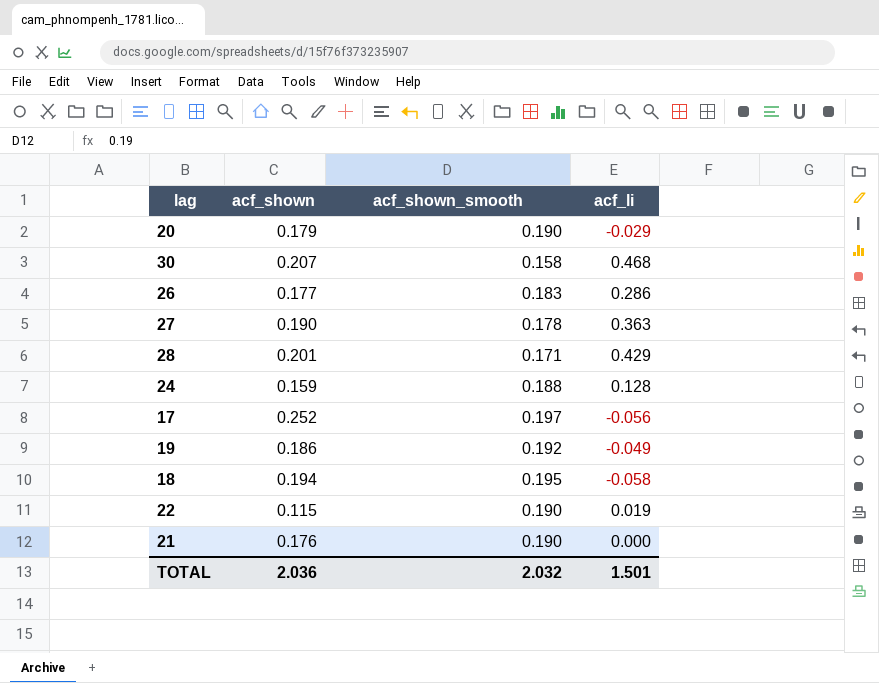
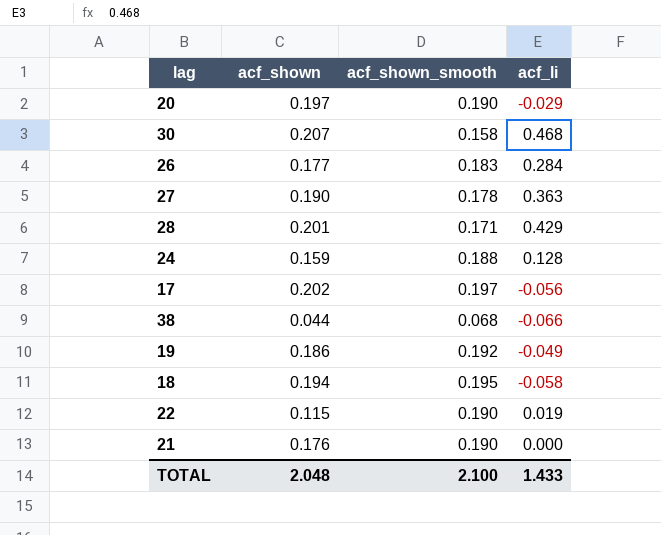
20 | acf_shown: 0.179 -> 0.197
26 | acf_li: 0.286 -> 0.284
17 | acf_shown: 0.252 -> 0.202
row 38: none -> 0.044 | 0.068 | -0.066
TOTAL | acf_shown: 2.036 -> 2.048
TOTAL | acf_shown_smooth: 2.032 -> 2.100
TOTAL | acf_li: 1.501 -> 1.433

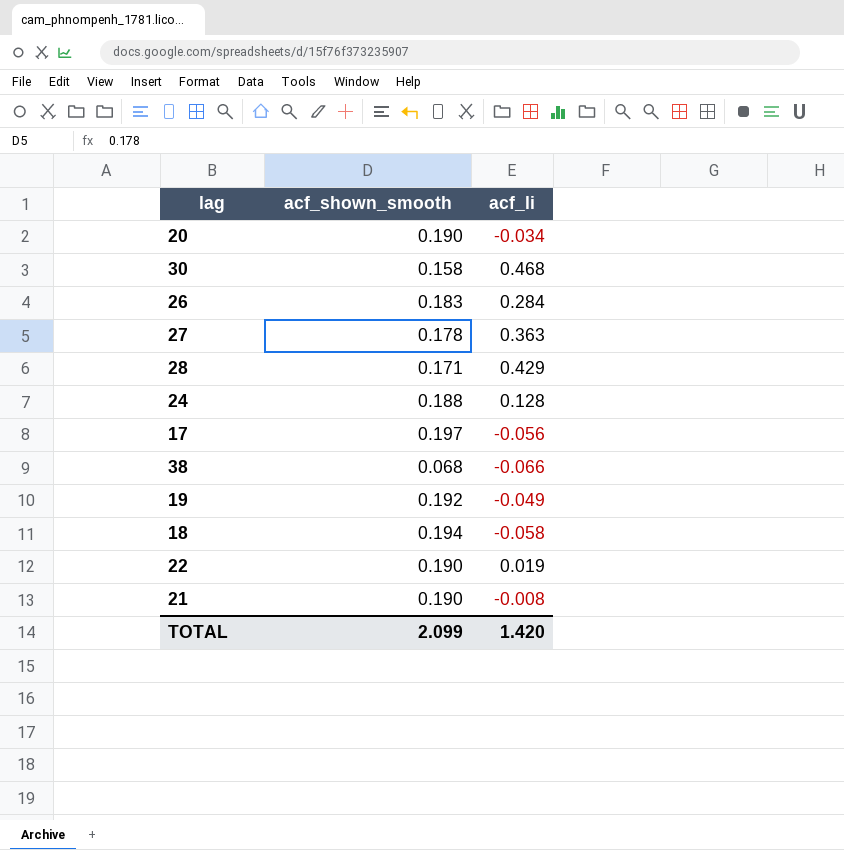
column acf_shown | position: 2 -> none
20 | acf_li: -0.029 -> -0.034
18 | acf_shown_smooth: 0.195 -> 0.194
21 | acf_li: 0.000 -> -0.008
TOTAL | acf_shown_smooth: 2.100 -> 2.099
TOTAL | acf_li: 1.433 -> 1.420

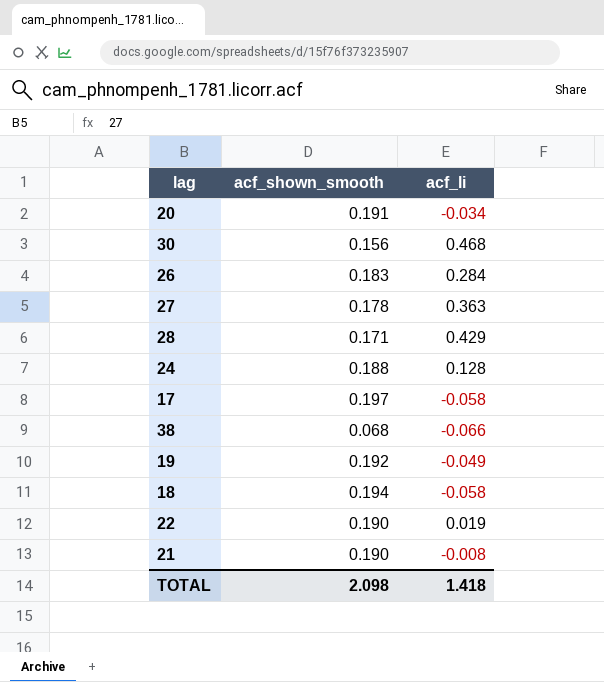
20 | acf_shown_smooth: 0.190 -> 0.191
30 | acf_shown_smooth: 0.158 -> 0.156
17 | acf_li: -0.056 -> -0.058
TOTAL | acf_shown_smooth: 2.099 -> 2.098
TOTAL | acf_li: 1.420 -> 1.418

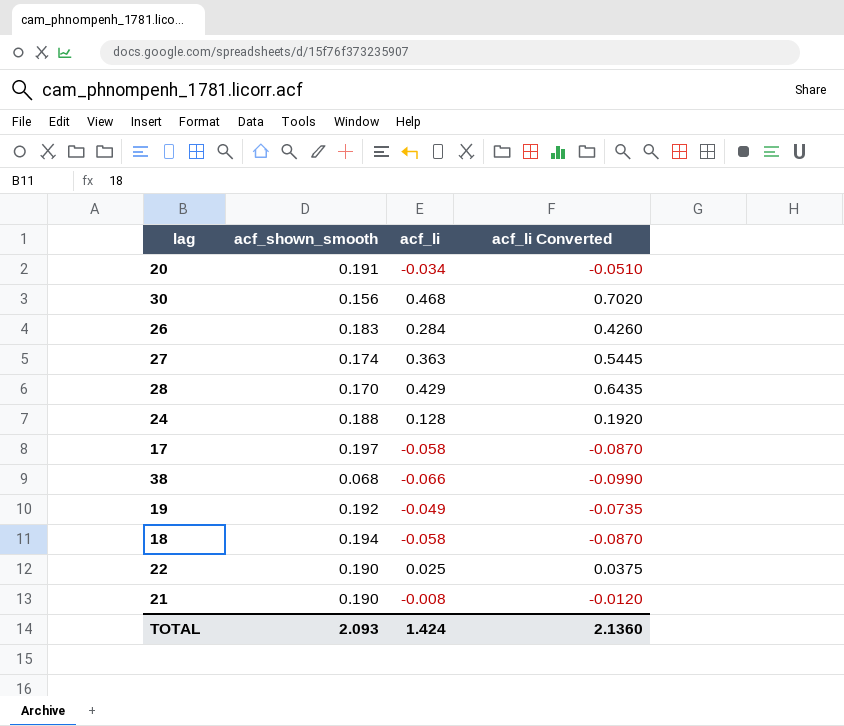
column acf_li Converted | formula: none -> [acf_li] * 1.5
27 | acf_shown_smooth: 0.178 -> 0.174
28 | acf_shown_smooth: 0.171 -> 0.170
22 | acf_li: 0.019 -> 0.025
TOTAL | acf_shown_smooth: 2.098 -> 2.093
TOTAL | acf_li: 1.418 -> 1.424

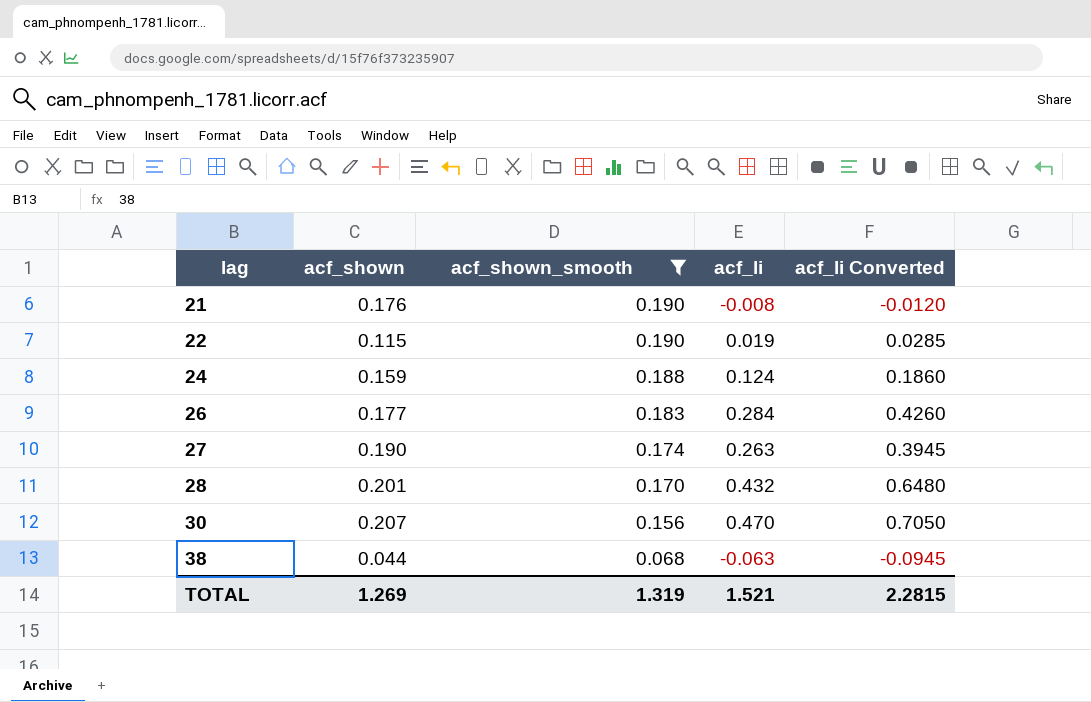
filter: none -> acf_shown_smooth <= 0.190
row order: none -> lag ascending
column acf_shown | position: none -> 2
22 | acf_li: 0.025 -> 0.019
22 | acf_li Converted: 0.0375 -> 0.0285
24 | acf_li: 0.128 -> 0.124
24 | acf_li Converted: 0.1920 -> 0.1860
27 | acf_li: 0.363 -> 0.263
27 | acf_li Converted: 0.5445 -> 0.3945
28 | acf_li: 0.429 -> 0.432
28 | acf_li Converted: 0.6435 -> 0.6480
30 | acf_li: 0.468 -> 0.470
30 | acf_li Converted: 0.7020 -> 0.7050
38 | acf_li: -0.066 -> -0.063
38 | acf_li Converted: -0.0990 -> -0.0945
TOTAL | acf_shown_smooth: 2.093 -> 1.319
TOTAL | acf_li: 1.424 -> 1.521
TOTAL | acf_li Converted: 2.1360 -> 2.2815

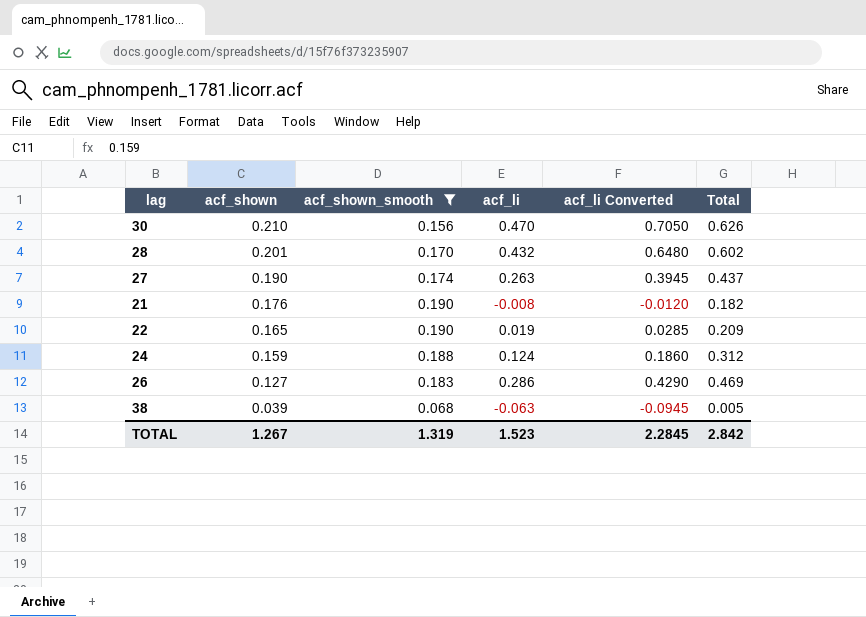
row order: lag ascending -> acf_shown descending
column Total | formula: none -> [acf_shown_smooth] + [acf_li]
30 | acf_shown: 0.207 -> 0.210
22 | acf_shown: 0.115 -> 0.165
26 | acf_shown: 0.177 -> 0.127
26 | acf_li: 0.284 -> 0.286
26 | acf_li Converted: 0.4260 -> 0.4290
38 | acf_shown: 0.044 -> 0.039
TOTAL | acf_shown: 1.269 -> 1.267
TOTAL | acf_li: 1.521 -> 1.523
TOTAL | acf_li Converted: 2.2815 -> 2.2845

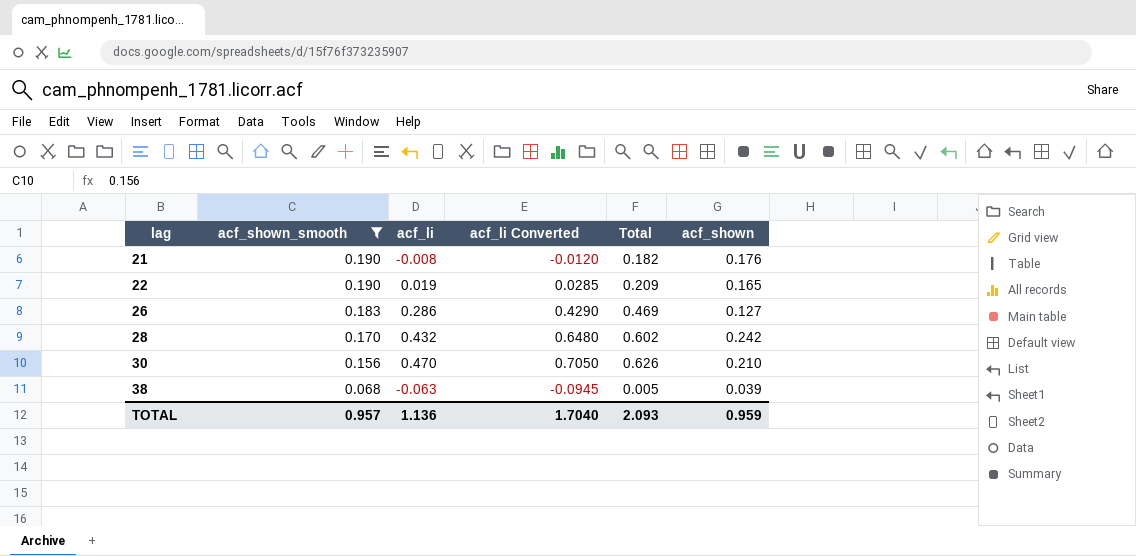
row order: acf_shown descending -> lag ascending
column acf_shown | position: 2 -> 6
row 27: 0.190 | 0.174 | 0.263 | 0.3945 | 0.437 -> none
row 24: 0.159 | 0.188 | 0.124 | 0.1860 | 0.312 -> none
28 | acf_shown: 0.201 -> 0.242
TOTAL | acf_shown_smooth: 1.319 -> 0.957
TOTAL | acf_li: 1.523 -> 1.136
TOTAL | acf_li Converted: 2.2845 -> 1.7040
TOTAL | Total: 2.842 -> 2.093
TOTAL | acf_shown: 1.267 -> 0.959

